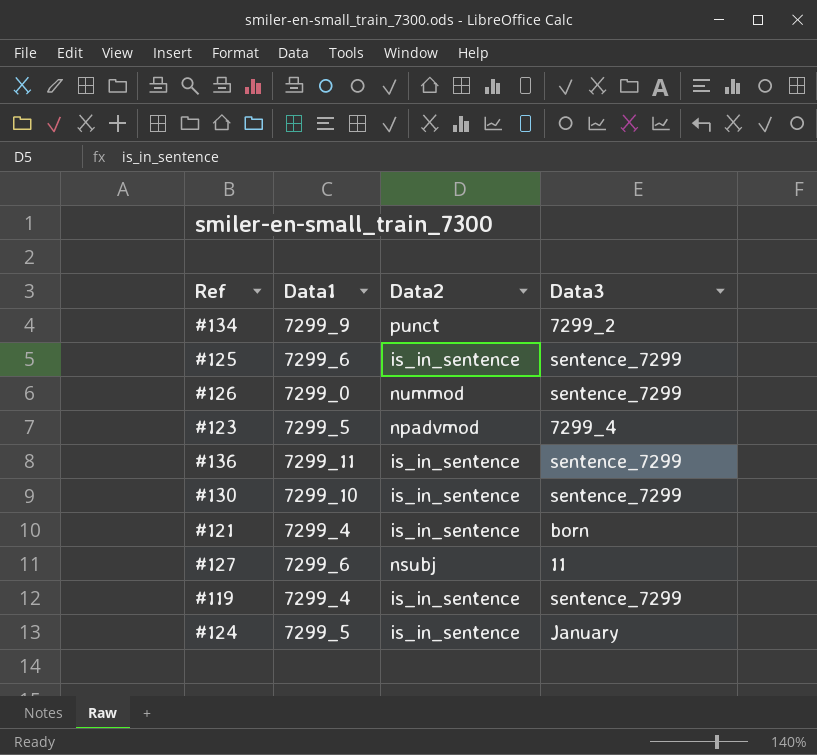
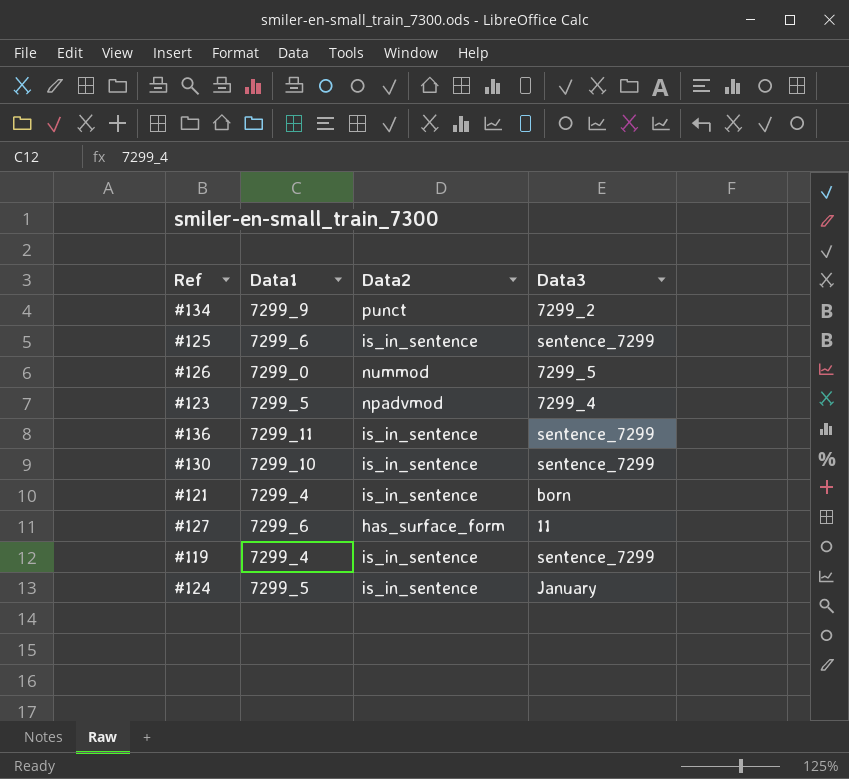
#126 | Data3: sentence_7299 -> 7299_5
#127 | Data2: nsubj -> has_surface_form

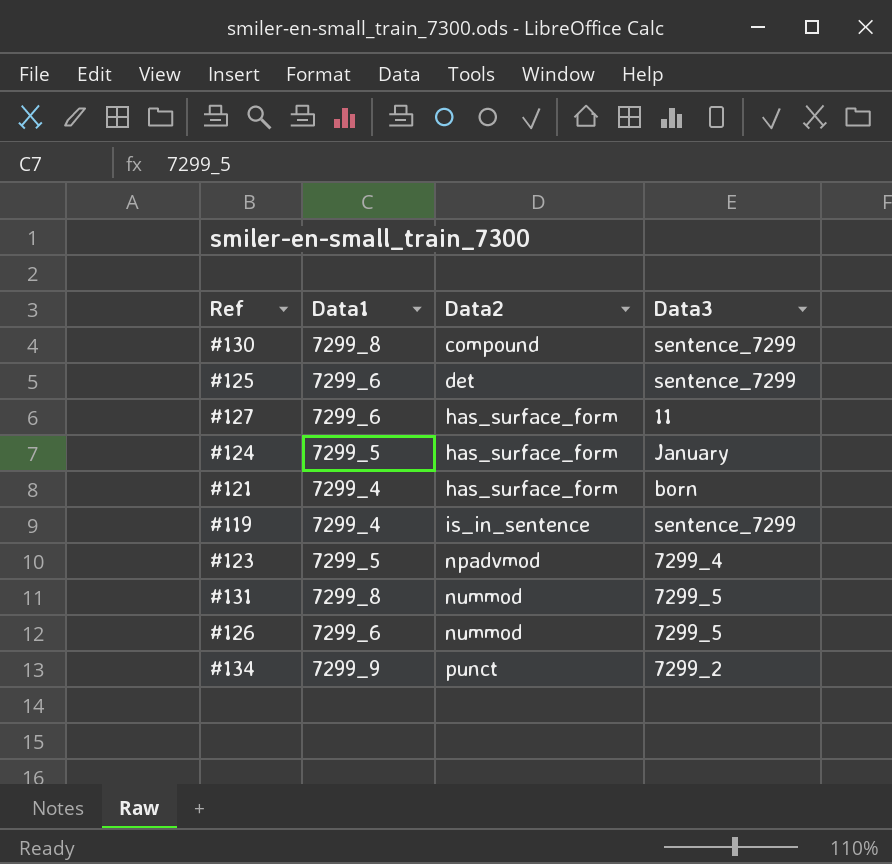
row order: none -> Data2 ascending
row #136: 7299_11 | is_in_sentence | sentence_7299 -> none
#130 | Data1: 7299_10 -> 7299_8
#130 | Data2: is_in_sentence -> compound
#125 | Data2: is_in_sentence -> det
#124 | Data2: is_in_sentence -> has_surface_form
#121 | Data2: is_in_sentence -> has_surface_form
row #131: none -> 7299_8 | nummod | 7299_5
#126 | Data1: 7299_0 -> 7299_6

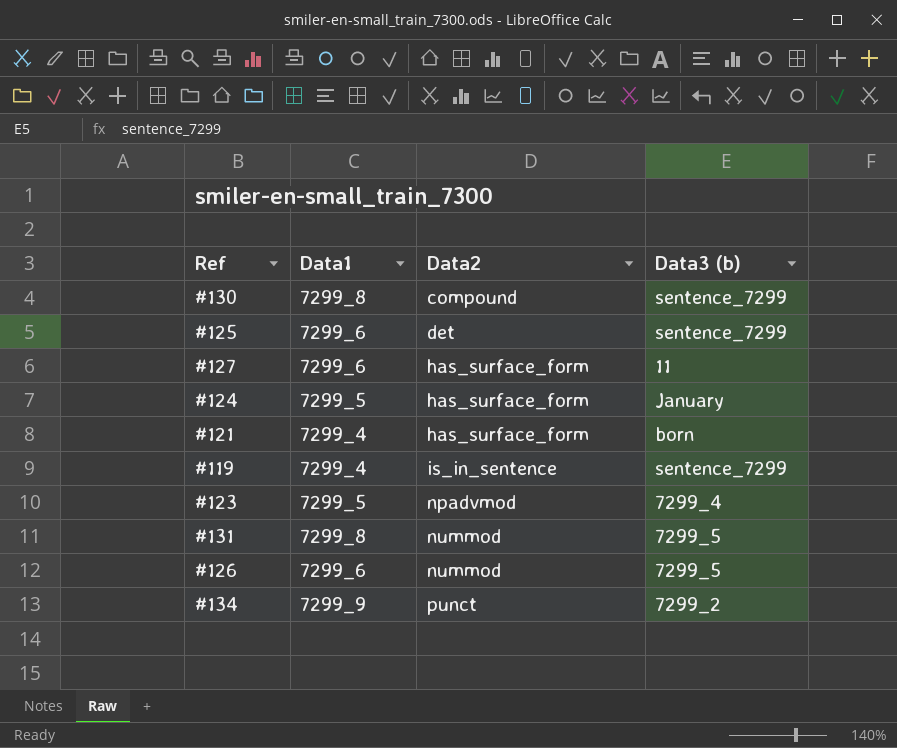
column name: Data3 -> Data3 (b)

